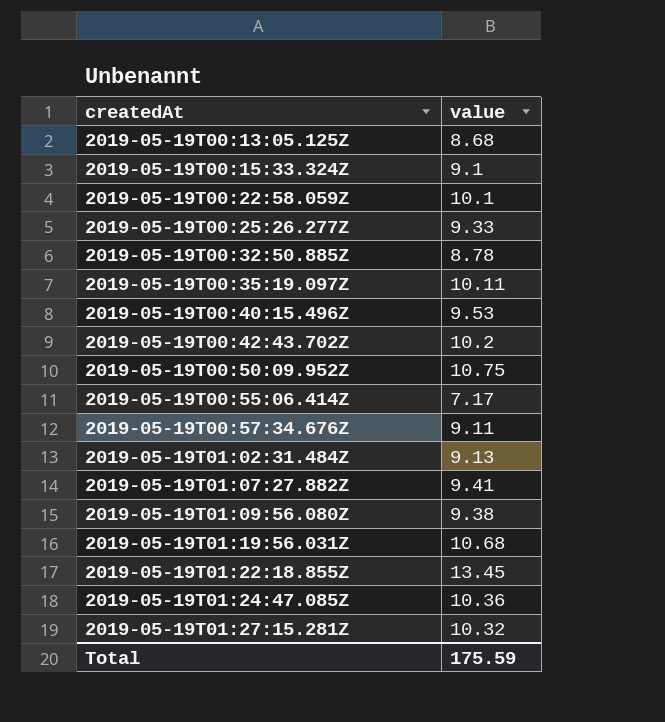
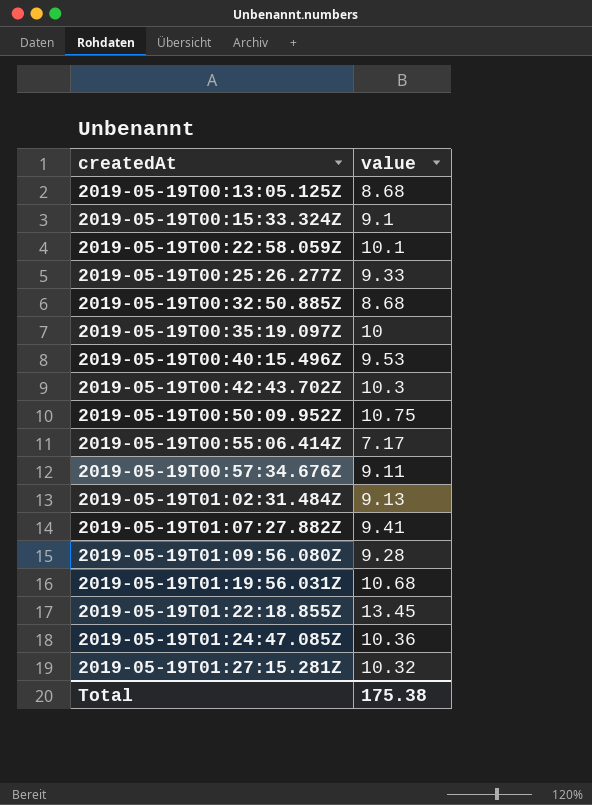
2019-05-19T00:32:50.885Z | value: 8.78 -> 8.68
2019-05-19T00:35:19.097Z | value: 10.11 -> 10
2019-05-19T00:42:43.702Z | value: 10.2 -> 10.3
2019-05-19T01:09:56.080Z | value: 9.38 -> 9.28
Total | value: 175.59 -> 175.38

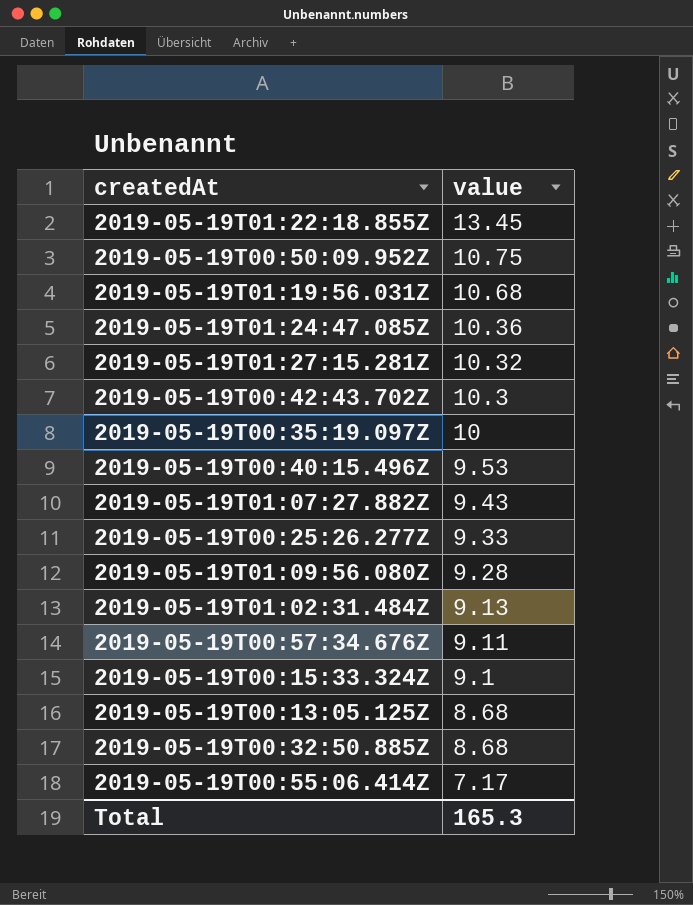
row order: createdAt ascending -> value descending
row 2019-05-19T00:22:58.059Z: 10.1 -> none
2019-05-19T01:07:27.882Z | value: 9.41 -> 9.43
Total | value: 175.38 -> 165.3

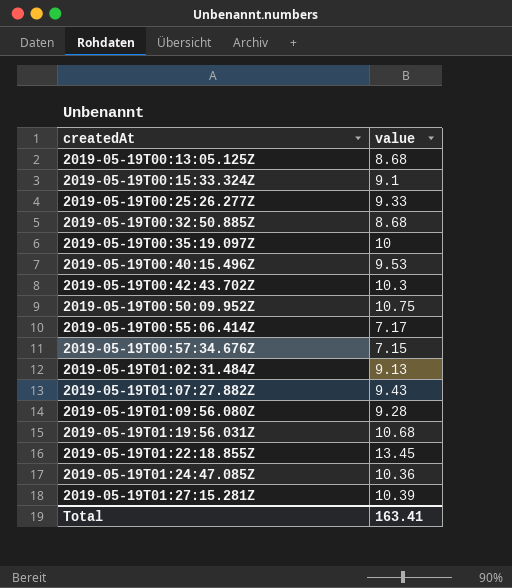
row order: value descending -> createdAt ascending
2019-05-19T00:57:34.676Z | value: 9.11 -> 7.15
2019-05-19T01:27:15.281Z | value: 10.32 -> 10.39
Total | value: 165.3 -> 163.41

